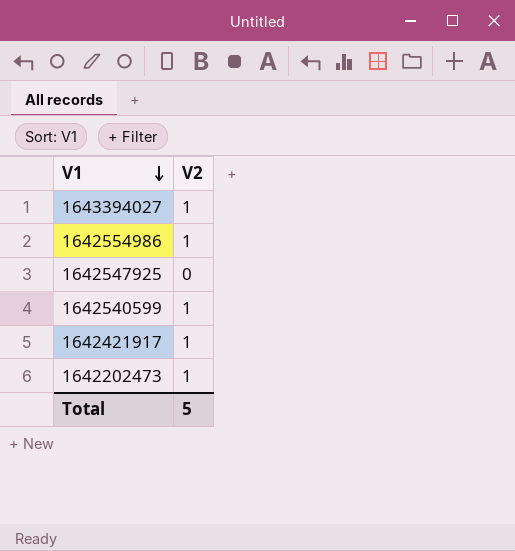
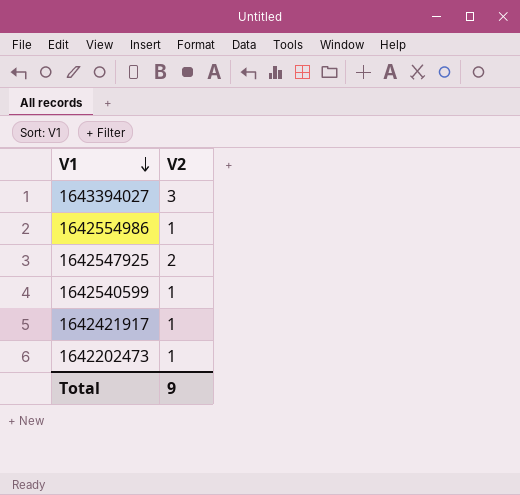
1643394027 | V2: 1 -> 3
1642547925 | V2: 0 -> 2
Total | V2: 5 -> 9

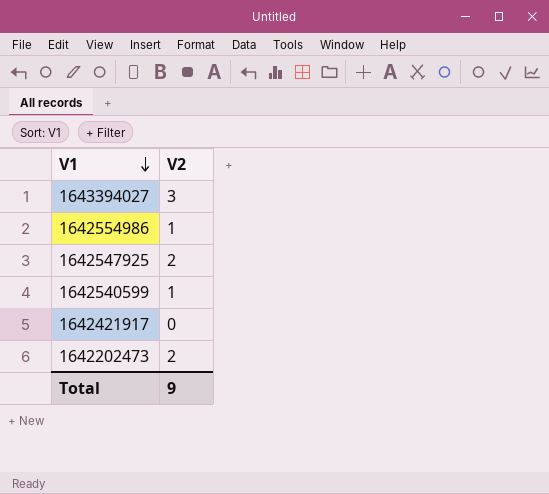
1642421917 | V2: 1 -> 0
1642202473 | V2: 1 -> 2

